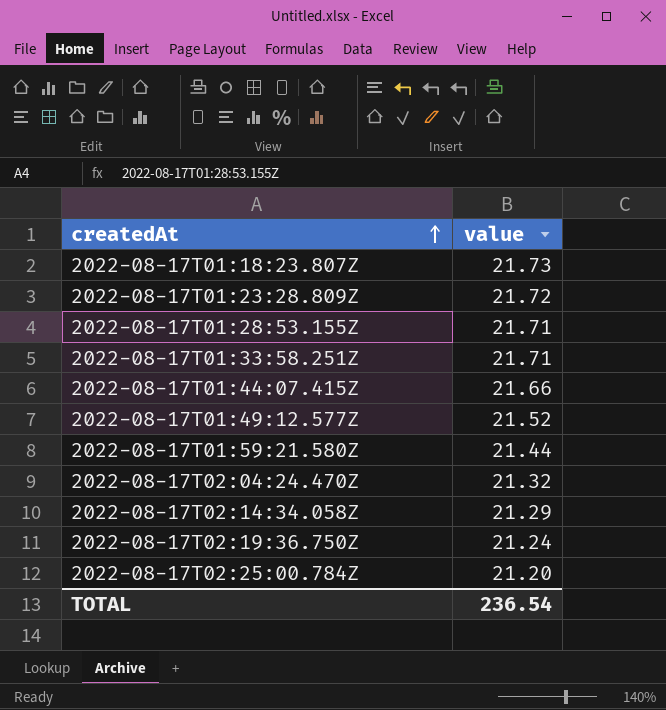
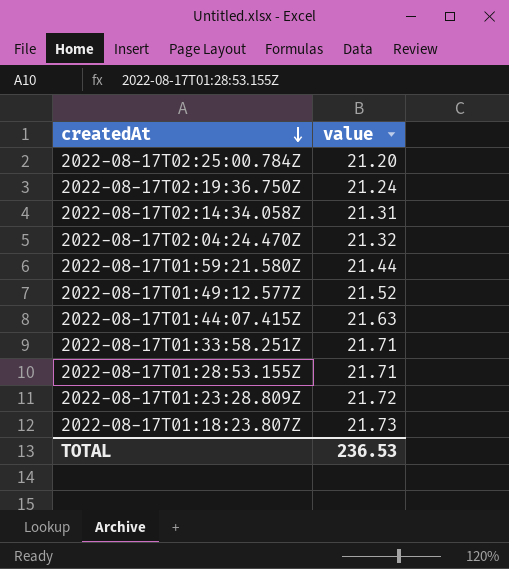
row order: createdAt ascending -> createdAt descending
2022-08-17T02:14:34.058Z | value: 21.29 -> 21.31
2022-08-17T01:44:07.415Z | value: 21.66 -> 21.63
TOTAL | value: 236.54 -> 236.53

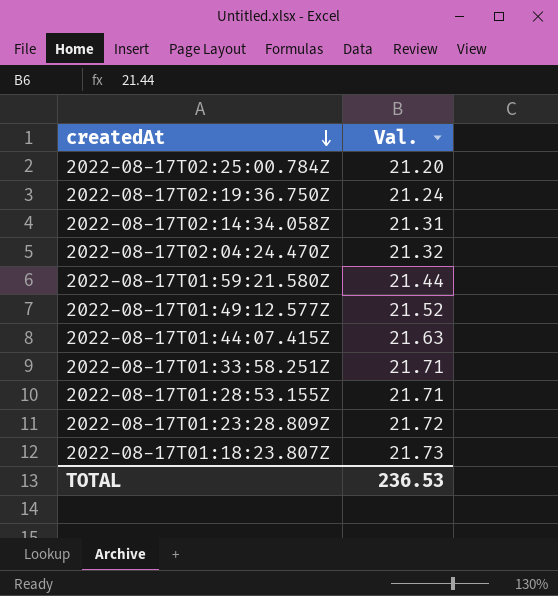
column name: value -> Val.

